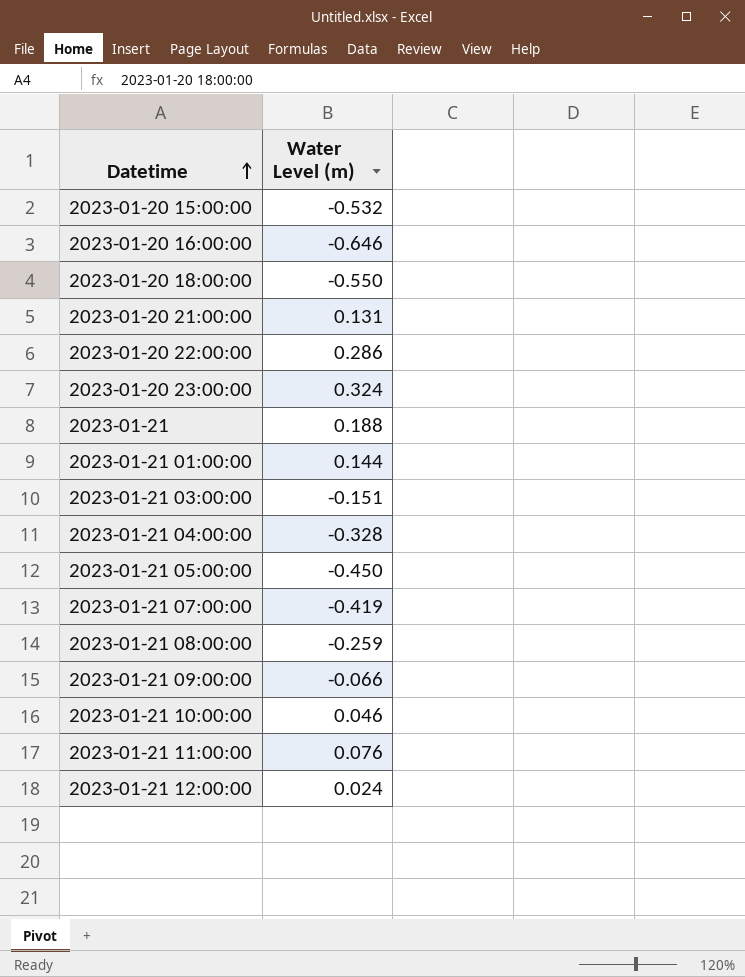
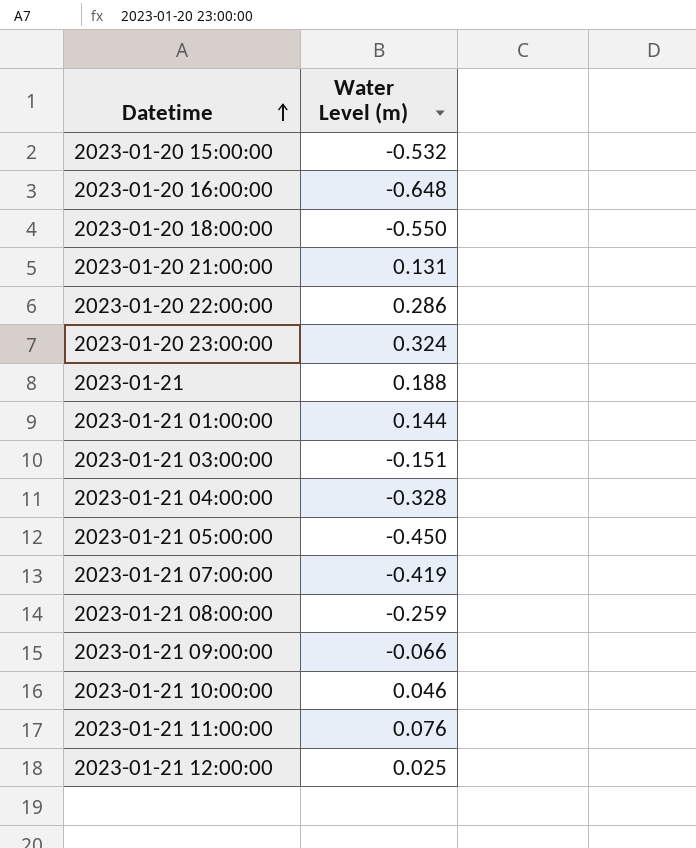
2023-01-20 16:00:00 | Water Level (m): -0.646 -> -0.648
2023-01-21 12:00:00 | Water Level (m): 0.024 -> 0.025

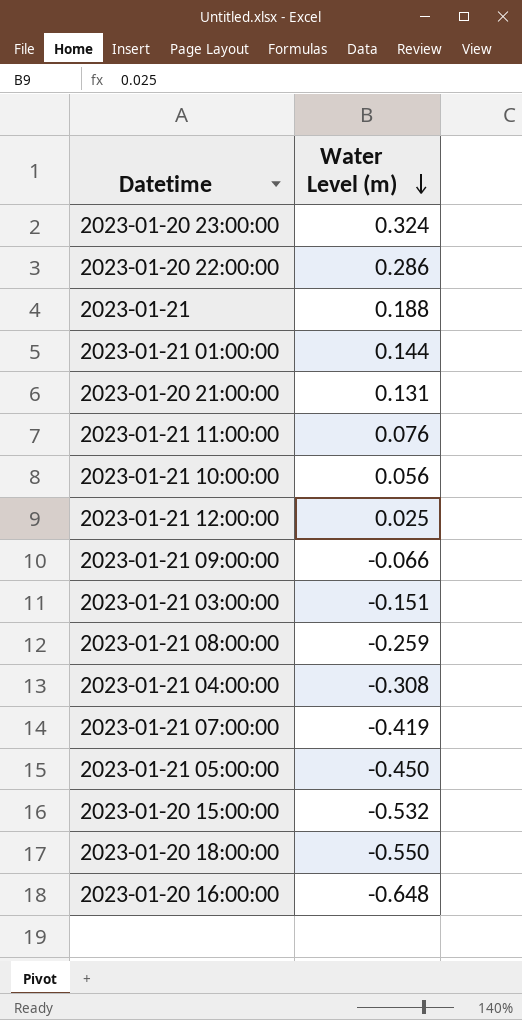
row order: Datetime ascending -> Water Level (m) descending
2023-01-21 10:00:00 | Water Level (m): 0.046 -> 0.056
2023-01-21 04:00:00 | Water Level (m): -0.328 -> -0.308

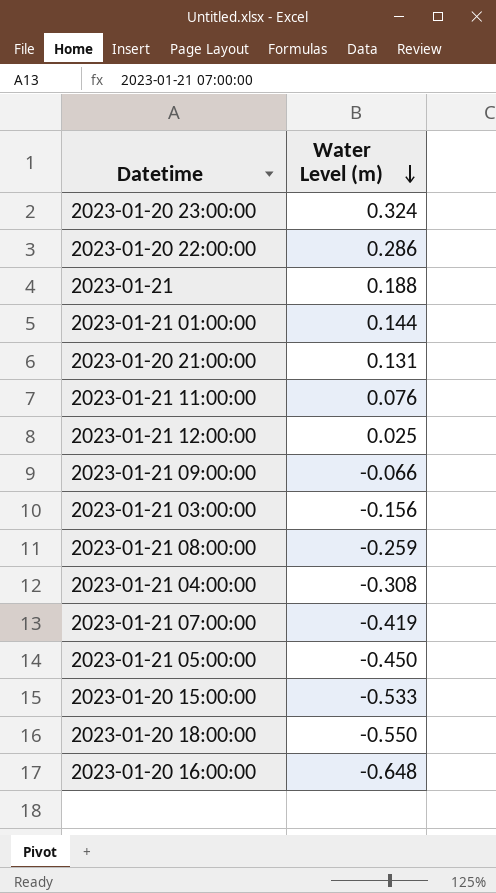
row 2023-01-21 10:00:00: 0.056 -> none
2023-01-21 03:00:00 | Water Level (m): -0.151 -> -0.156
2023-01-20 15:00:00 | Water Level (m): -0.532 -> -0.533

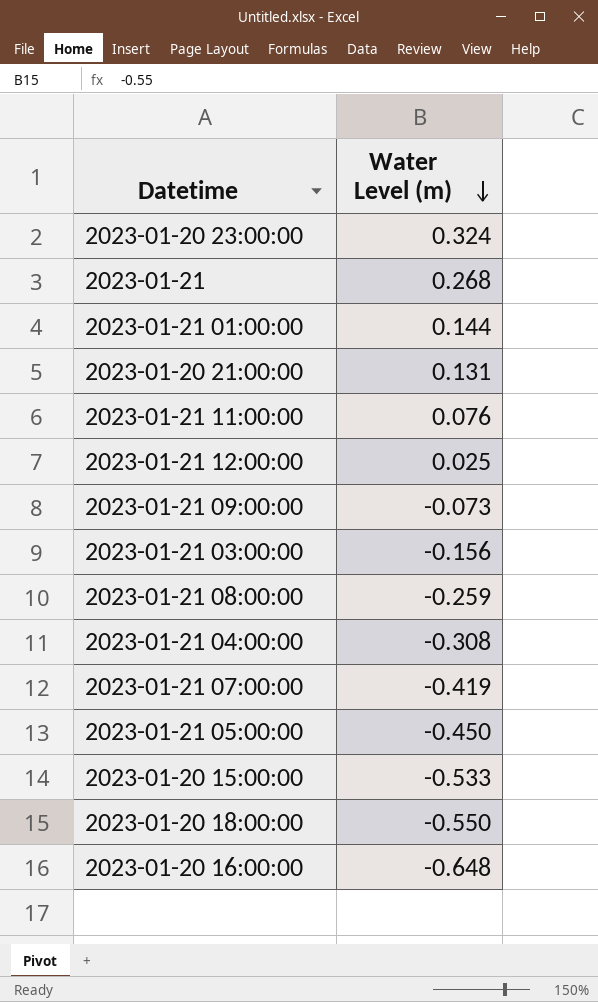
row 2023-01-20 22:00:00: 0.286 -> none
2023-01-21 | Water Level (m): 0.188 -> 0.268
2023-01-21 09:00:00 | Water Level (m): -0.066 -> -0.073

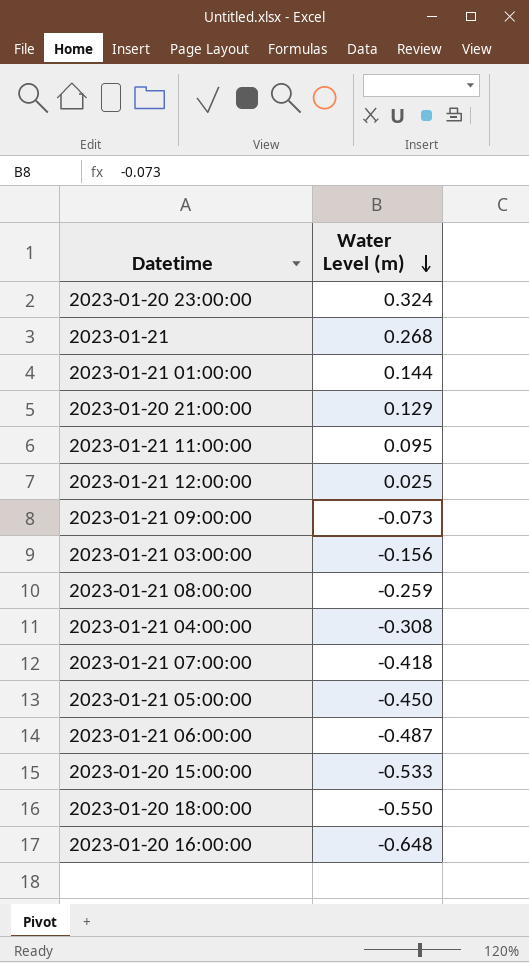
2023-01-20 21:00:00 | Water Level (m): 0.131 -> 0.129
2023-01-21 11:00:00 | Water Level (m): 0.076 -> 0.095
2023-01-21 07:00:00 | Water Level (m): -0.419 -> -0.418
row 2023-01-21 06:00:00: none -> -0.487

